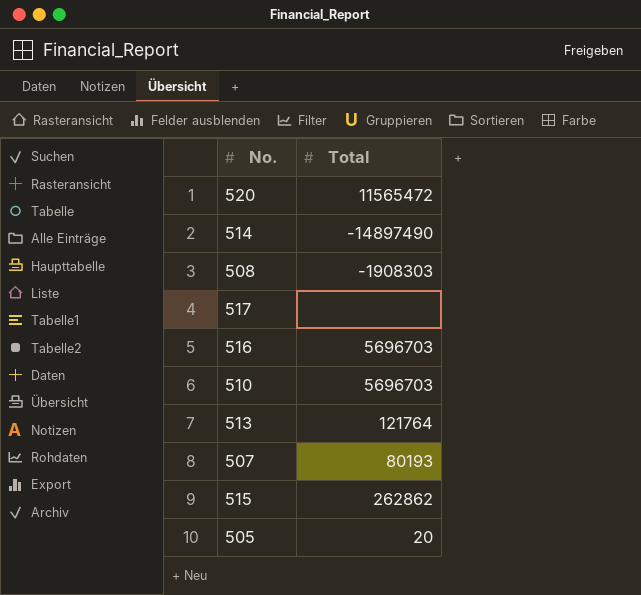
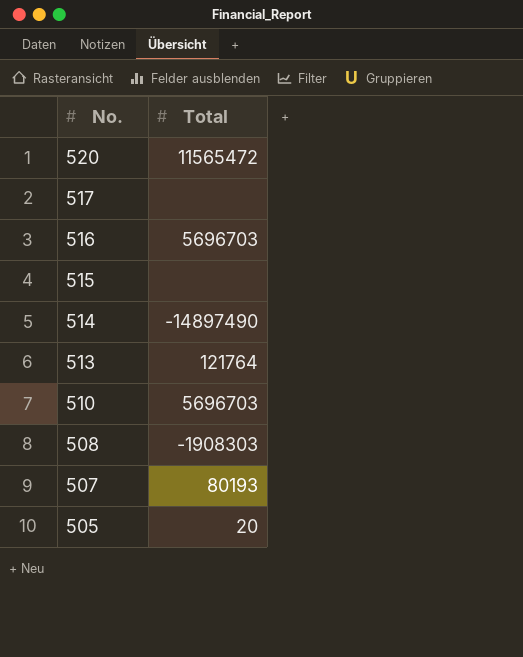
row order: none -> No. descending
515 | Total: 262862 -> none

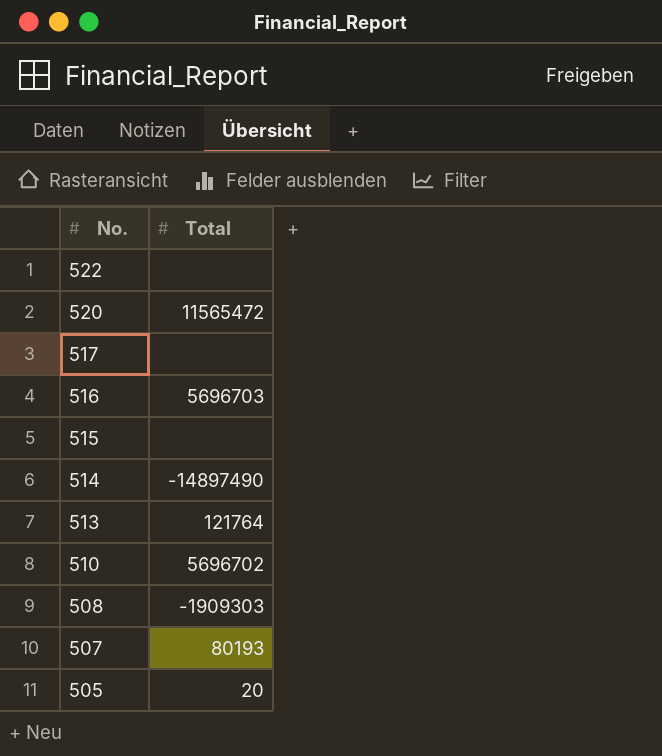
row 522: none -> none
510 | Total: 5696703 -> 5696702
508 | Total: -1908303 -> -1909303

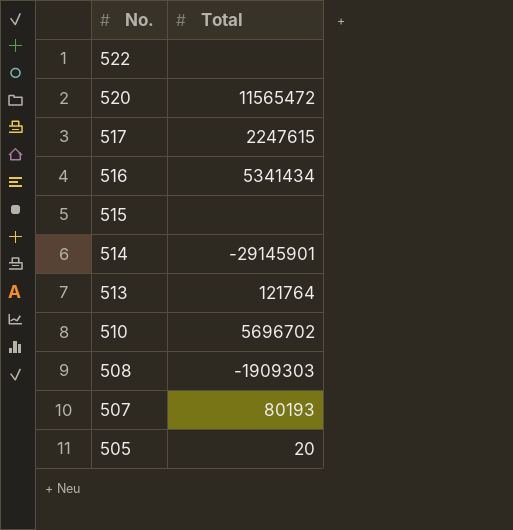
517 | Total: none -> 2247615
516 | Total: 5696703 -> 5341434
514 | Total: -14897490 -> -29145901

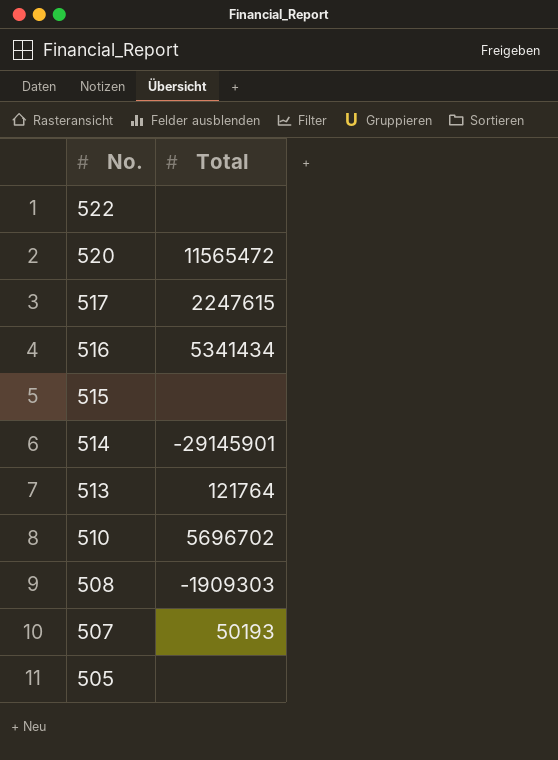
507 | Total: 80193 -> 50193
505 | Total: 20 -> none

